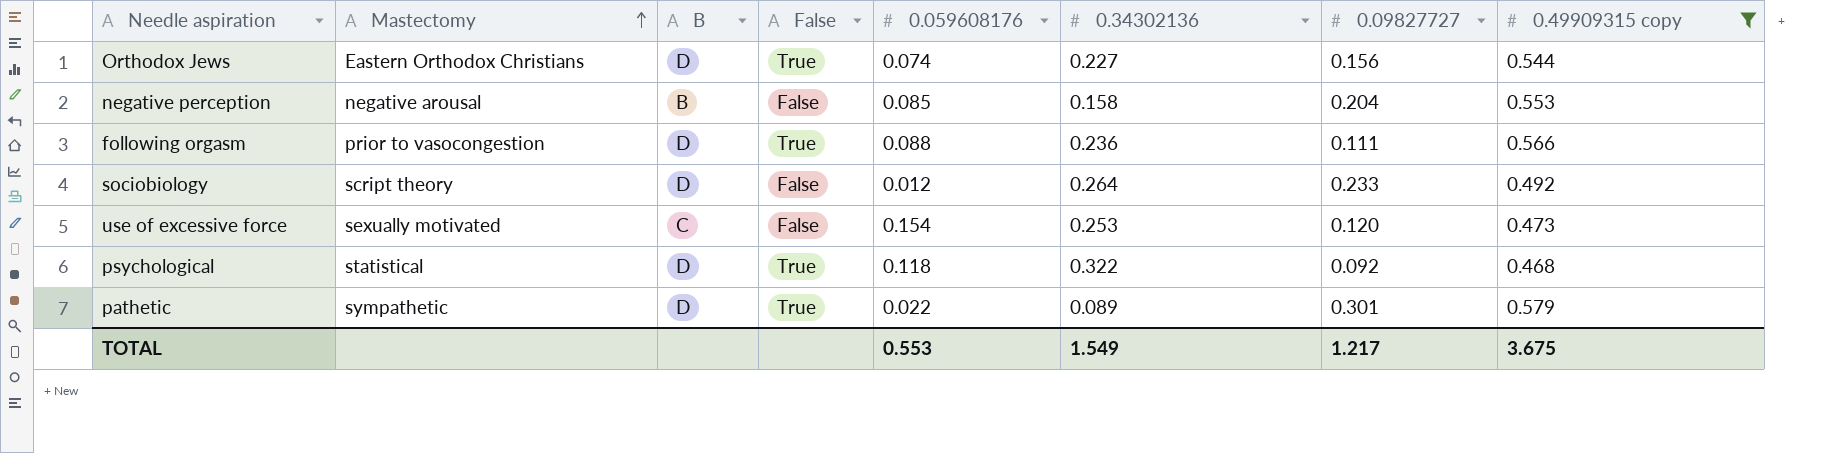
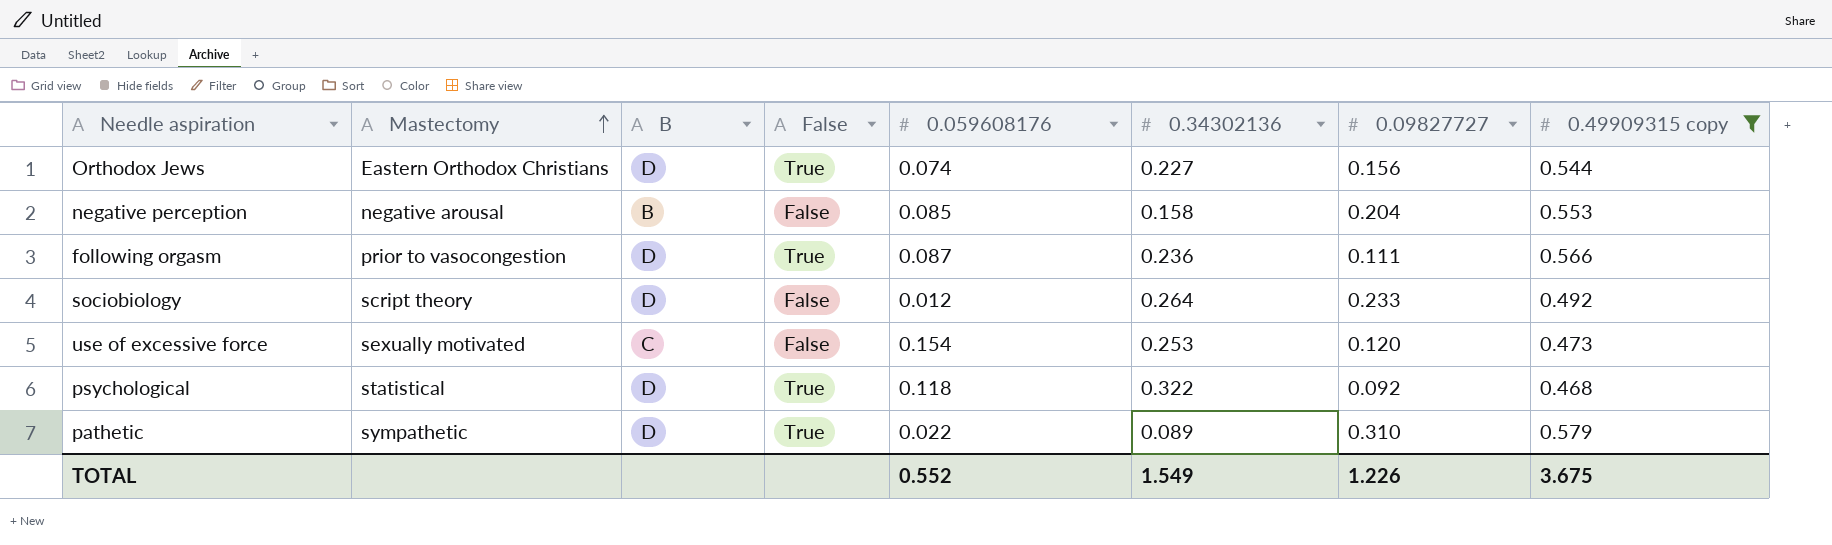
following orgasm | 0.059608176: 0.088 -> 0.087
pathetic | 0.09827727: 0.301 -> 0.310
TOTAL | 0.059608176: 0.553 -> 0.552
TOTAL | 0.09827727: 1.217 -> 1.226

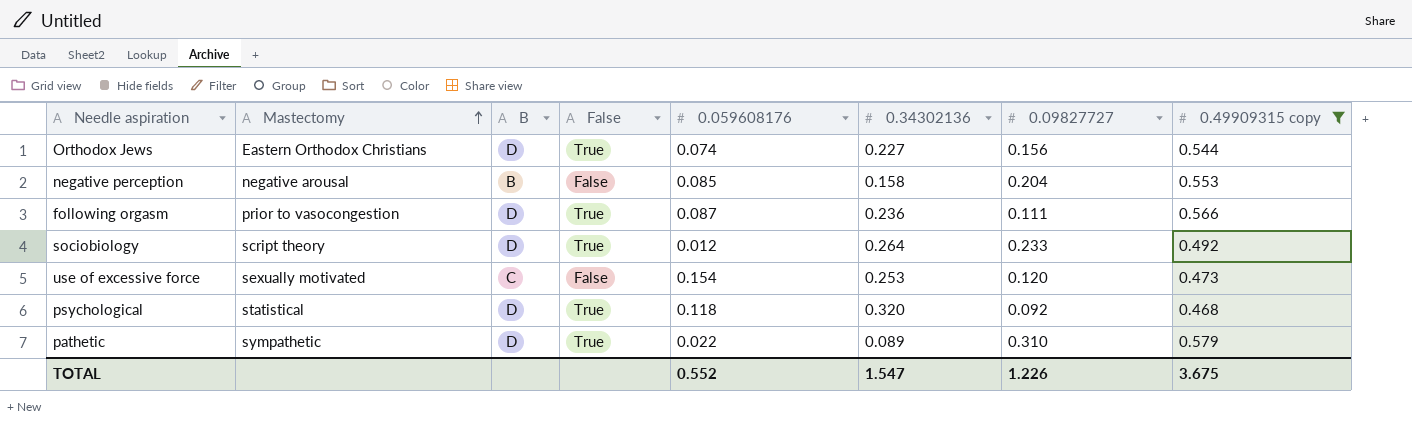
sociobiology | False: False -> True
psychological | 0.34302136: 0.322 -> 0.320
TOTAL | 0.34302136: 1.549 -> 1.547

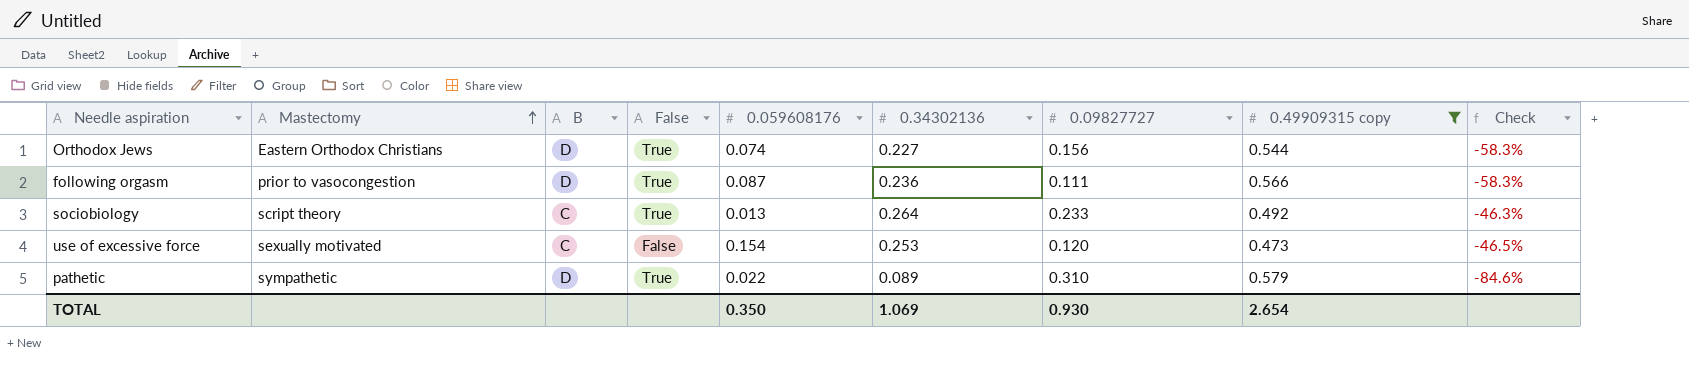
column Check | formula: none -> ([0.34302136] - [0.49909315 copy]) / [0.49909315 copy]
row negative perception: negative arousal | B | False | 0.085 | 0.158 | 0.204 | 0.553 -> none
row psychological: statistical | D | True | 0.118 | 0.320 | 0.092 | 0.468 -> none
sociobiology | B: D -> C
sociobiology | 0.059608176: 0.012 -> 0.013
TOTAL | 0.059608176: 0.552 -> 0.350
TOTAL | 0.34302136: 1.547 -> 1.069
TOTAL | 0.09827727: 1.226 -> 0.930
TOTAL | 0.49909315 copy: 3.675 -> 2.654

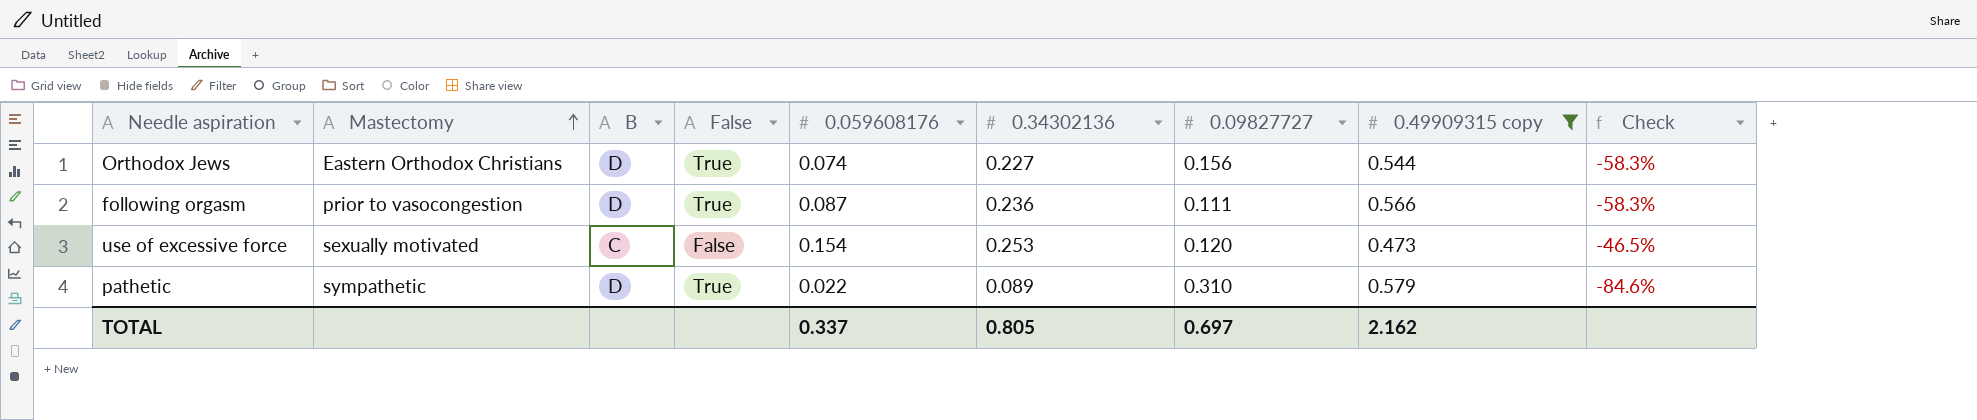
row sociobiology: script theory | C | True | 0.013 | 0.264 | 0.233 | 0.492 | -46.3% -> none
TOTAL | 0.059608176: 0.350 -> 0.337
TOTAL | 0.34302136: 1.069 -> 0.805
TOTAL | 0.09827727: 0.930 -> 0.697
TOTAL | 0.49909315 copy: 2.654 -> 2.162

